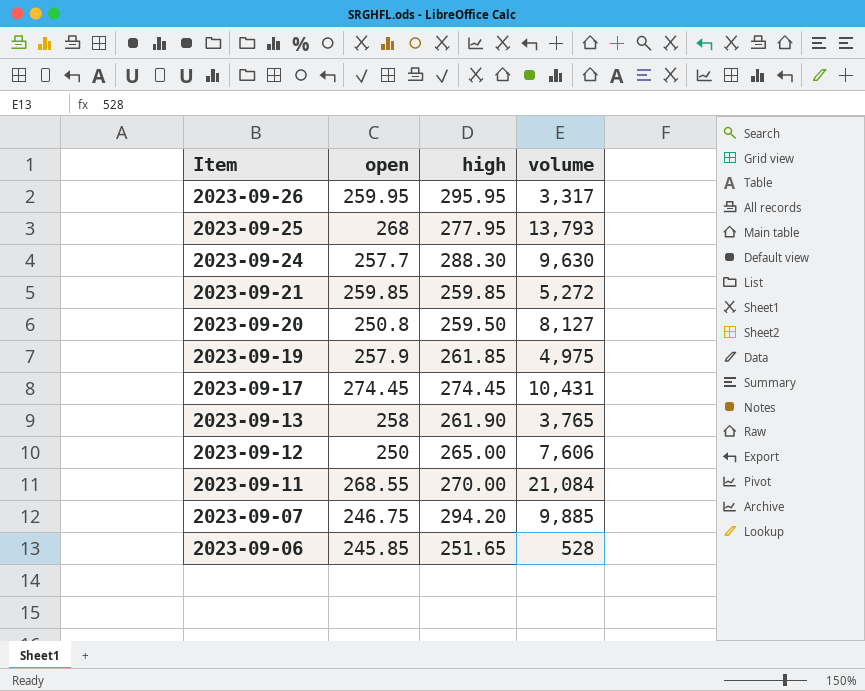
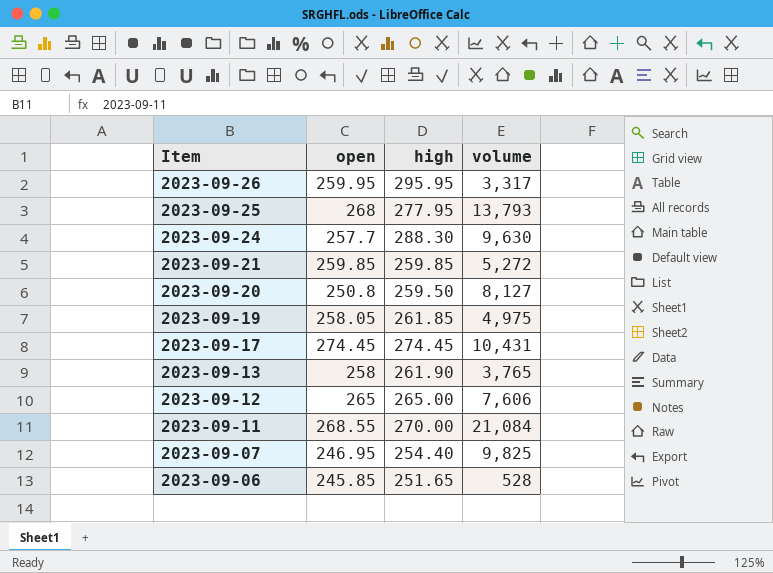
2023-09-19 | open: 257.9 -> 258.05
2023-09-12 | open: 250 -> 265
2023-09-07 | open: 246.75 -> 246.95
2023-09-07 | high: 294.20 -> 254.40
2023-09-07 | volume: 9,885 -> 9,825

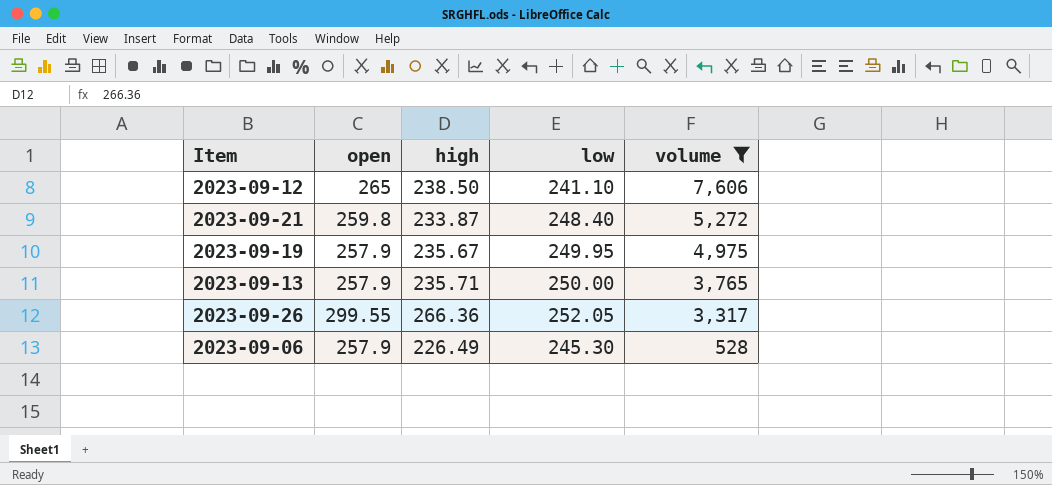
filter: none -> volume <= 7,606
row order: Item descending -> volume descending
column low | position: none -> 4
2023-09-12 | high: 265.00 -> 238.50
2023-09-21 | open: 259.85 -> 259.8
2023-09-21 | high: 259.85 -> 233.87
2023-09-19 | open: 258.05 -> 257.9
2023-09-19 | high: 261.85 -> 235.67
2023-09-13 | open: 258 -> 257.9
2023-09-13 | high: 261.90 -> 235.71
2023-09-26 | open: 259.95 -> 299.55
2023-09-26 | high: 295.95 -> 266.36
2023-09-06 | open: 245.85 -> 257.9
2023-09-06 | high: 251.65 -> 226.49

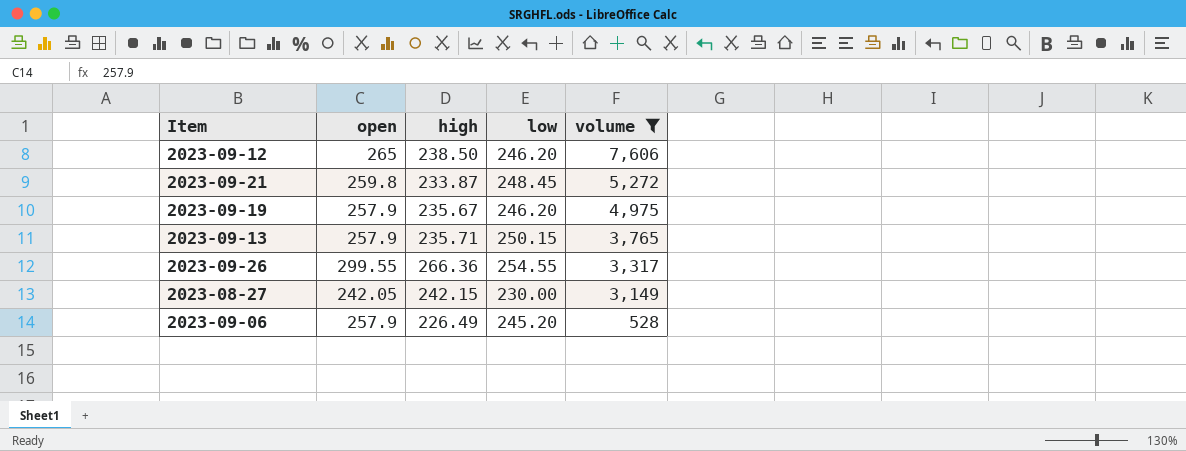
2023-09-12 | low: 241.10 -> 246.20
2023-09-21 | low: 248.40 -> 248.45
2023-09-19 | low: 249.95 -> 246.20
2023-09-13 | low: 250.00 -> 250.15
2023-09-26 | low: 252.05 -> 254.55
row 2023-08-27: none -> 242.05 | 242.15 | 230.00 | 3,149
2023-09-06 | low: 245.30 -> 245.20

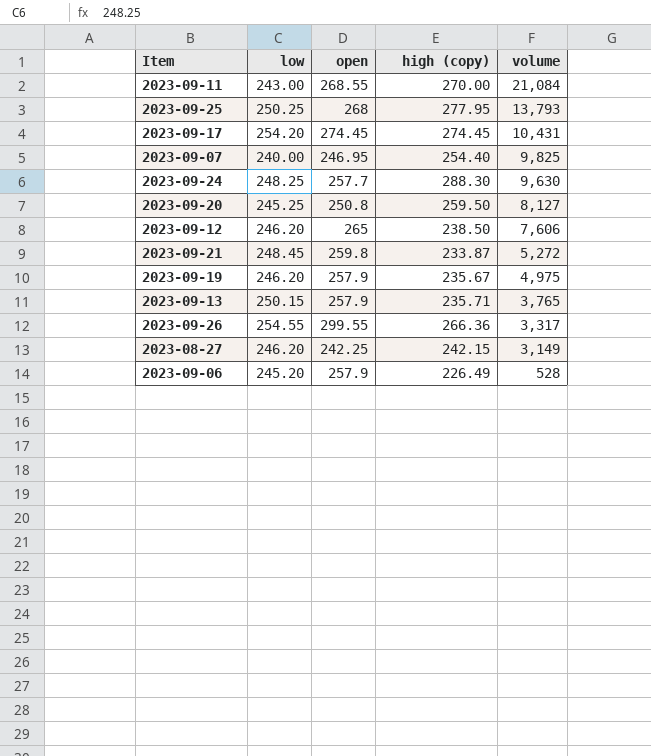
filter: volume <= 7,606 -> none
column low | position: 4 -> 2
column name: high -> high (copy)
2023-08-27 | low: 230.00 -> 246.20
2023-08-27 | open: 242.05 -> 242.25

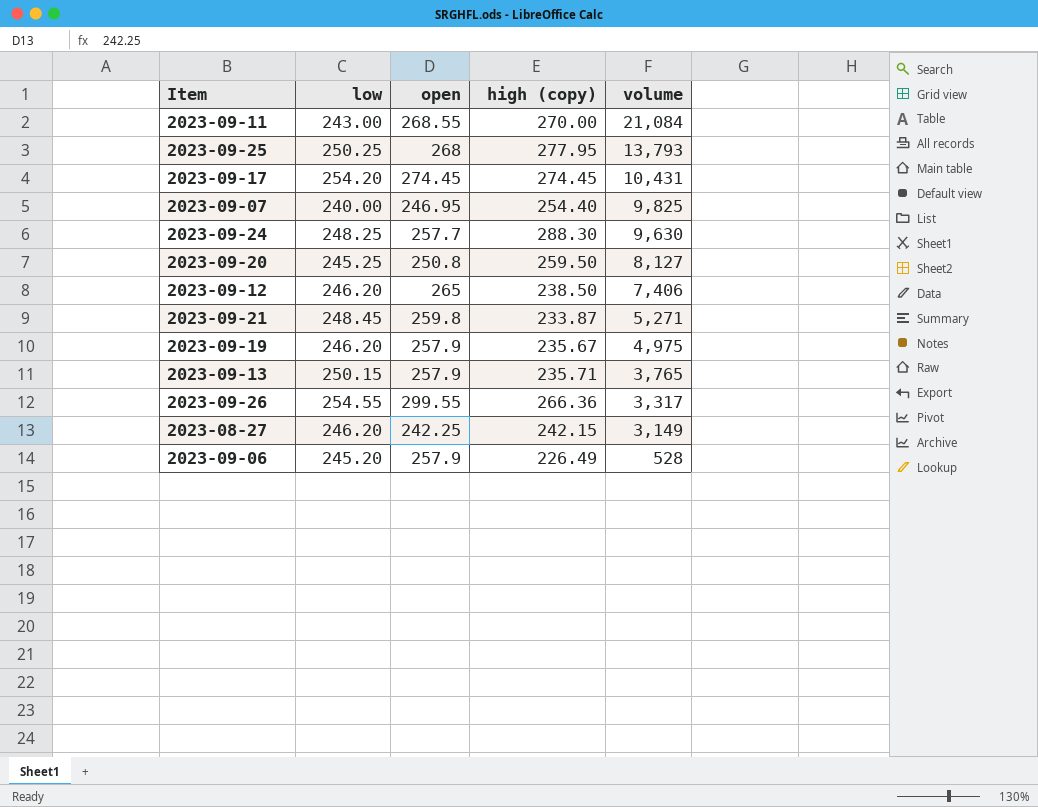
2023-09-12 | volume: 7,606 -> 7,406
2023-09-21 | volume: 5,272 -> 5,271

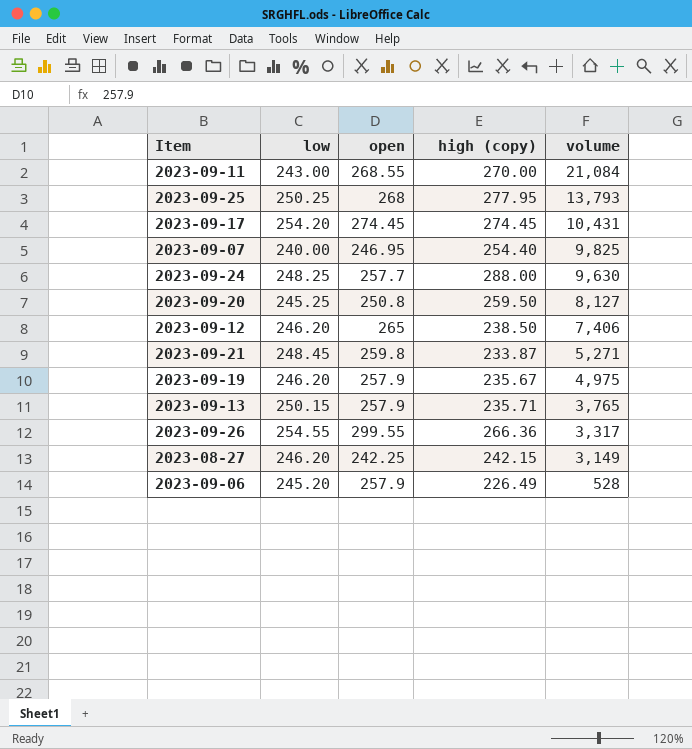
2023-09-24 | high (copy): 288.30 -> 288.00

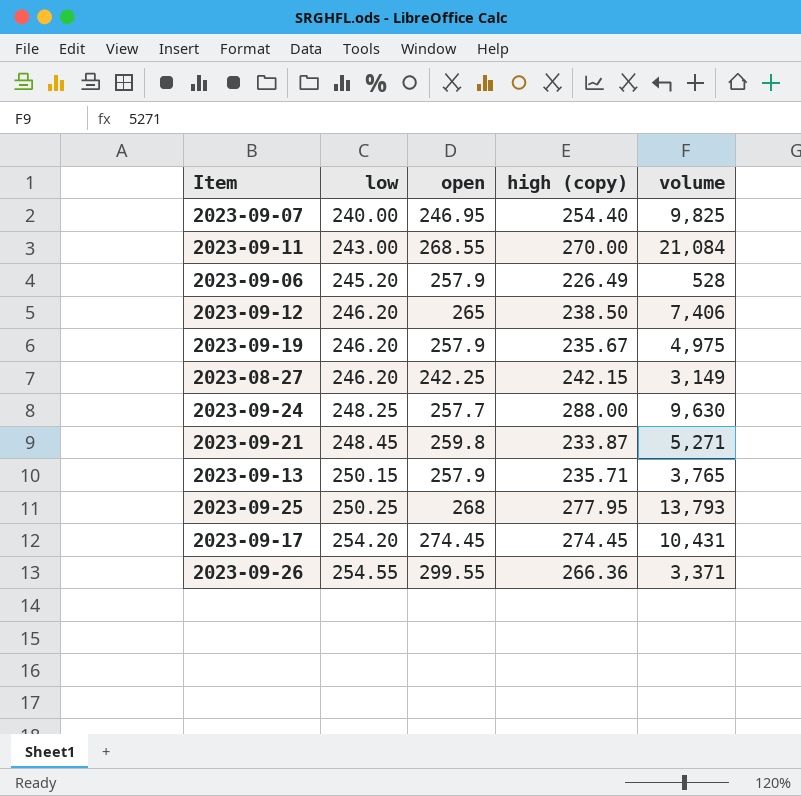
row order: volume descending -> low ascending
row 2023-09-20: 245.25 | 250.8 | 259.50 | 8,127 -> none
2023-09-26 | volume: 3,317 -> 3,371

